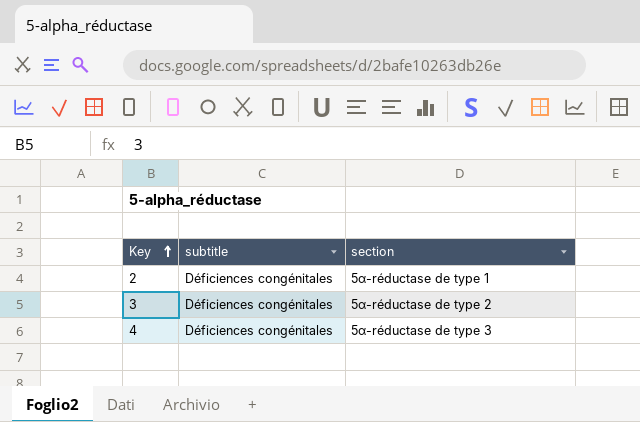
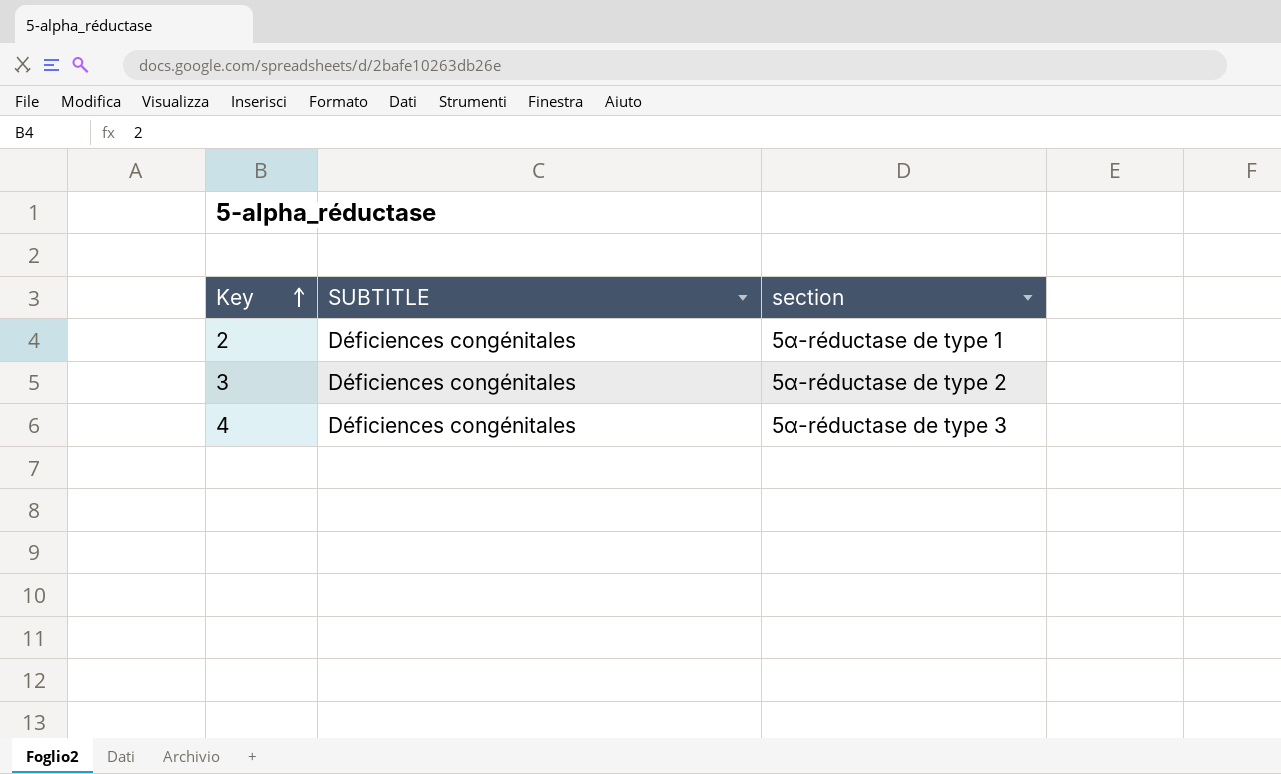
column name: subtitle -> SUBTITLE

